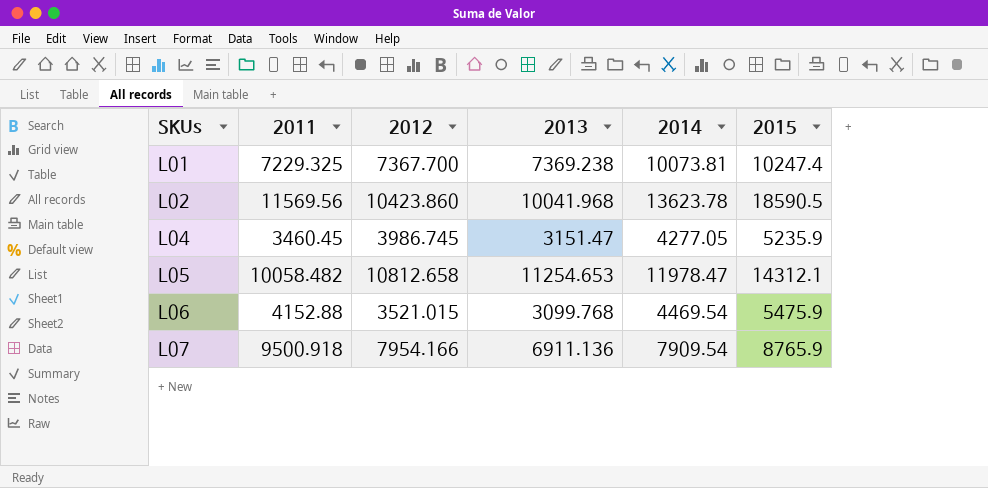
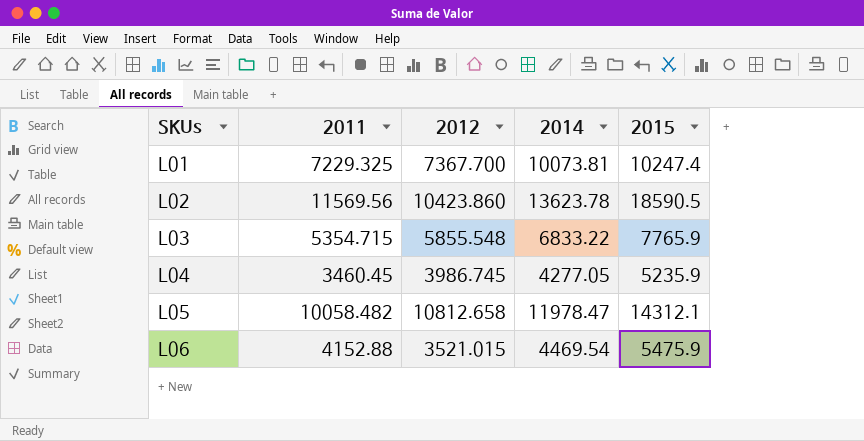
column 2013 | position: 4 -> none
row L07: 9500.918 | 7954.166 | 6911.136 | 7909.54 | 8765.9 -> none
row L03: none -> 5354.715 | 5855.548 | 6833.22 | 7765.9

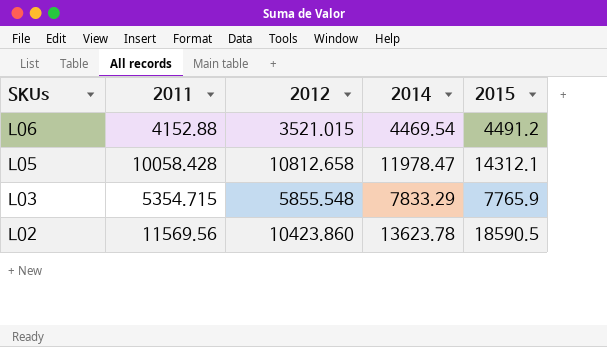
row order: SKUs ascending -> SKUs descending
row L01: 7229.325 | 7367.700 | 10073.81 | 10247.4 -> none
row L04: 3460.45 | 3986.745 | 4277.05 | 5235.9 -> none
L06 | 2015: 5475.9 -> 4491.2
L05 | 2011: 10058.482 -> 10058.428
L03 | 2014: 6833.22 -> 7833.29

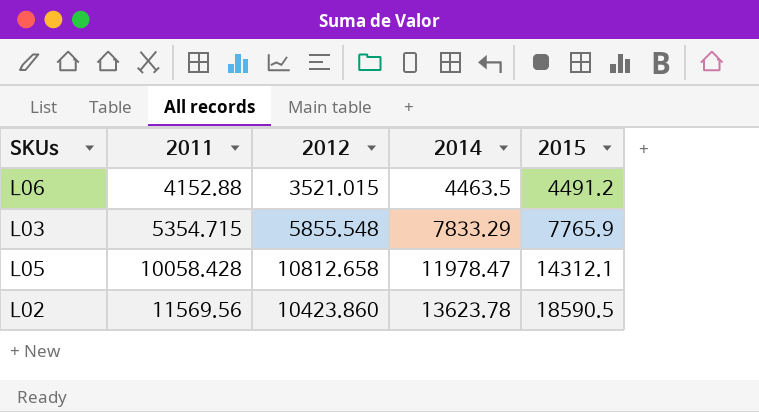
row order: SKUs descending -> 2011 ascending
L06 | 2014: 4469.54 -> 4463.5

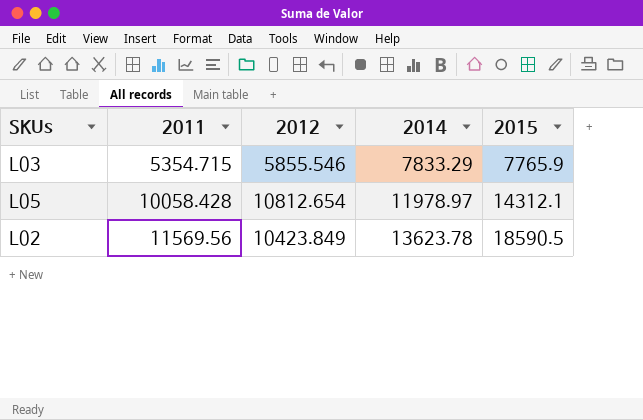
row L06: 4152.88 | 3521.015 | 4463.5 | 4491.2 -> none
L03 | 2012: 5855.548 -> 5855.546
L05 | 2012: 10812.658 -> 10812.654
L05 | 2014: 11978.47 -> 11978.97
L02 | 2012: 10423.860 -> 10423.849

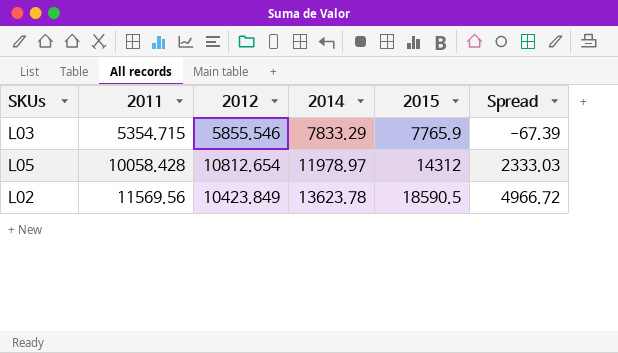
column Spread | formula: none -> [2015] - [2014]
L05 | 2015: 14312.1 -> 14312

